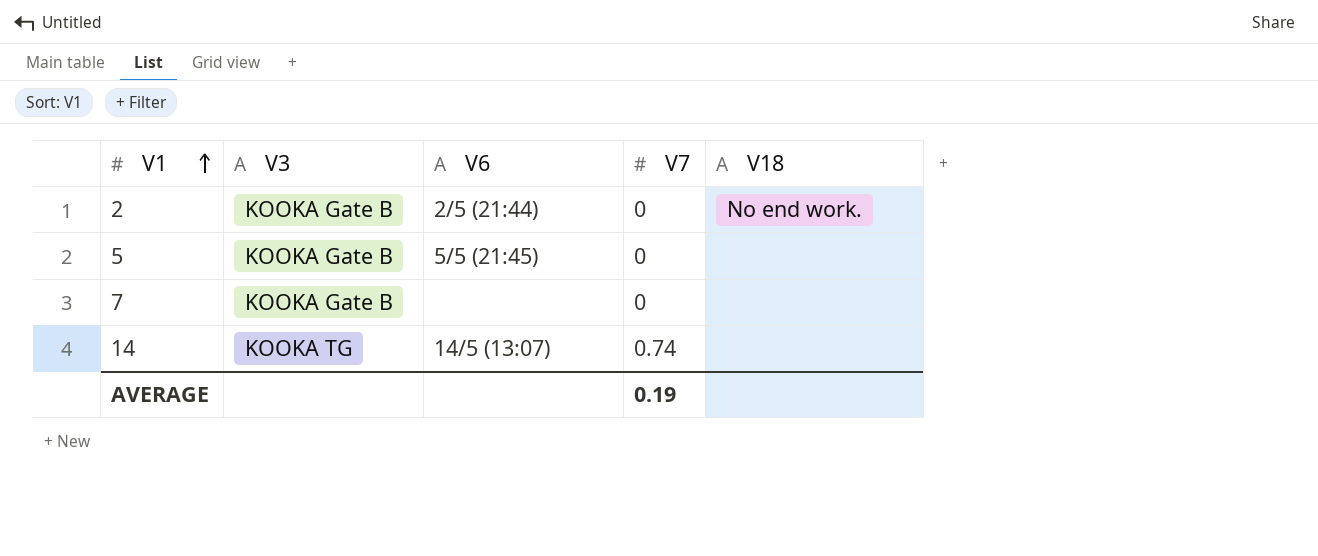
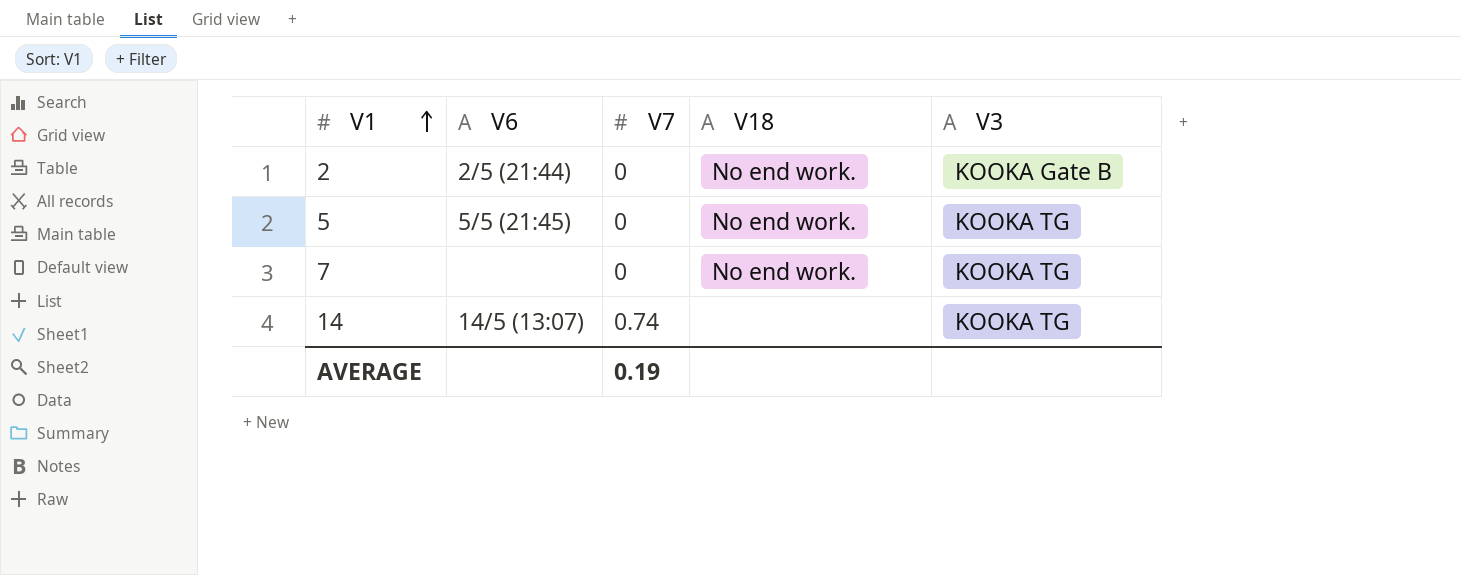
column V3 | position: 2 -> 5
5 | V18: none -> No end work.
5 | V3: KOOKA Gate B -> KOOKA TG
7 | V18: none -> No end work.
7 | V3: KOOKA Gate B -> KOOKA TG

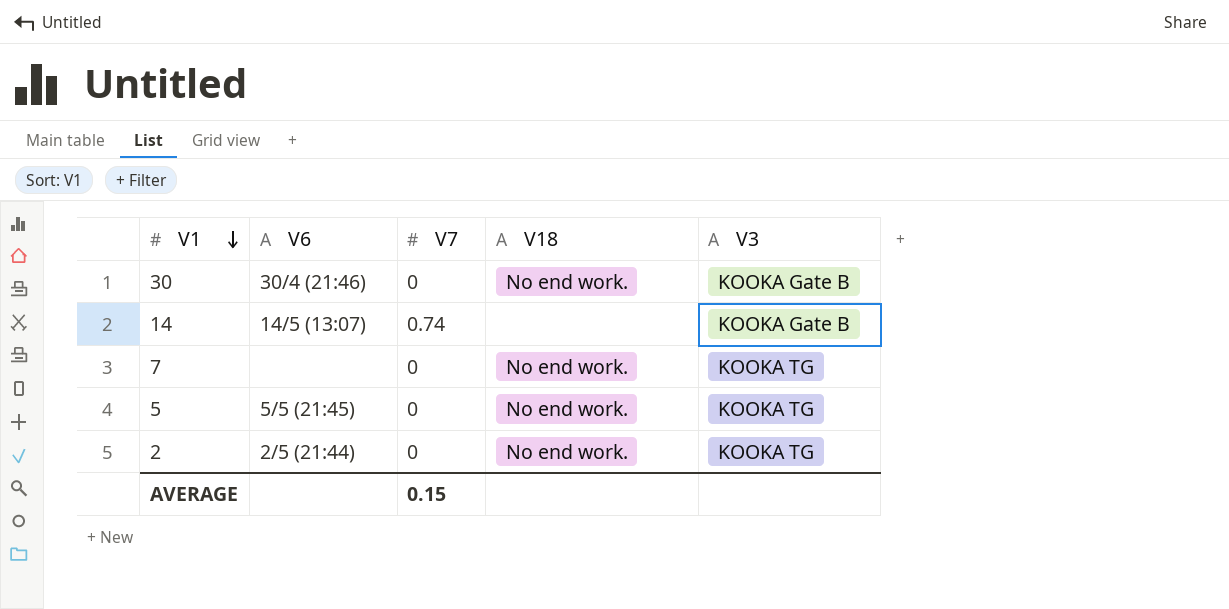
row order: V1 ascending -> V1 descending
row 30: none -> 30/4 (21:46) | 0 | No end work. | KOOKA Gate B
14 | V3: KOOKA TG -> KOOKA Gate B
2 | V3: KOOKA Gate B -> KOOKA TG
AVERAGE | V7: 0.19 -> 0.15

